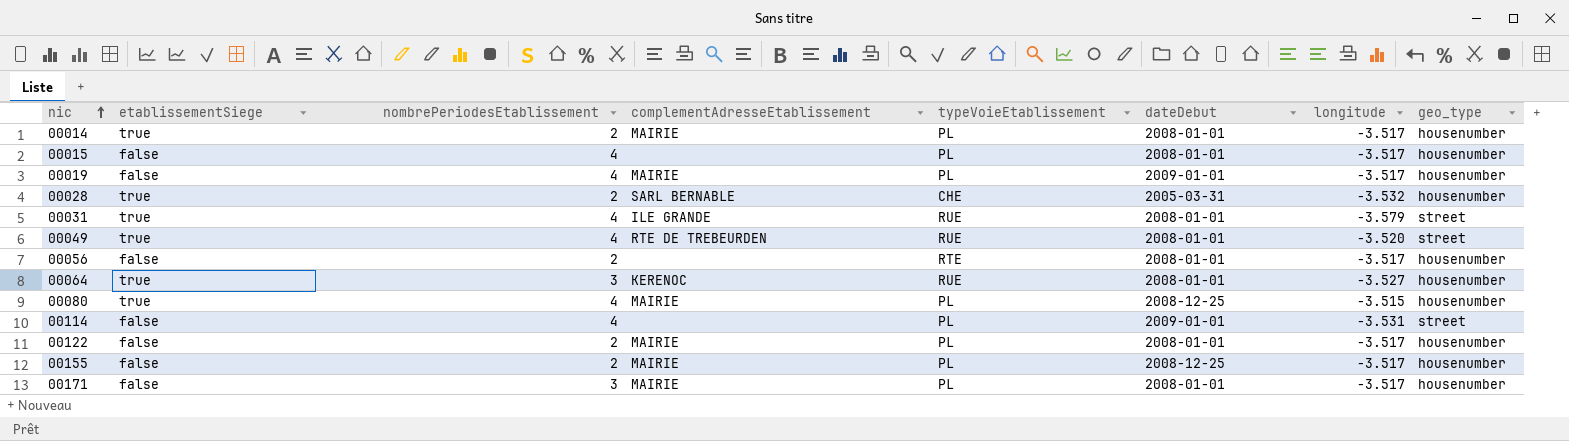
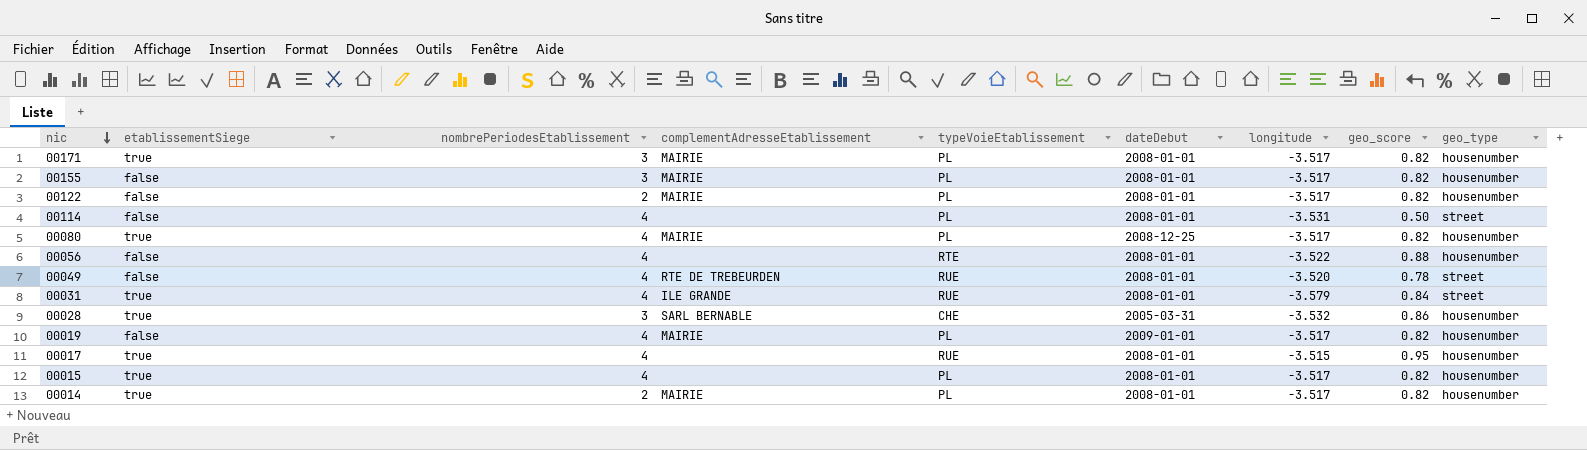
row order: nic ascending -> nic descending
column geo_score | position: none -> 8
row 00064: true | 3 | KERENOC | RUE | 2008-01-01 | -3.527 | housenumber -> none
00171 | etablissementSiege: false -> true
00155 | nombrePeriodesEtablissement: 2 -> 3
00155 | dateDebut: 2008-12-25 -> 2008-01-01
00114 | dateDebut: 2009-01-01 -> 2008-01-01
00080 | longitude: -3.515 -> -3.517
00056 | nombrePeriodesEtablissement: 2 -> 4
00056 | longitude: -3.517 -> -3.522
00049 | etablissementSiege: true -> false
00028 | nombrePeriodesEtablissement: 2 -> 3
row 00017: none -> true | 4 | none | RUE | 2008-01-01 | -3.515 | 0.95 | housenumber
00015 | etablissementSiege: false -> true

